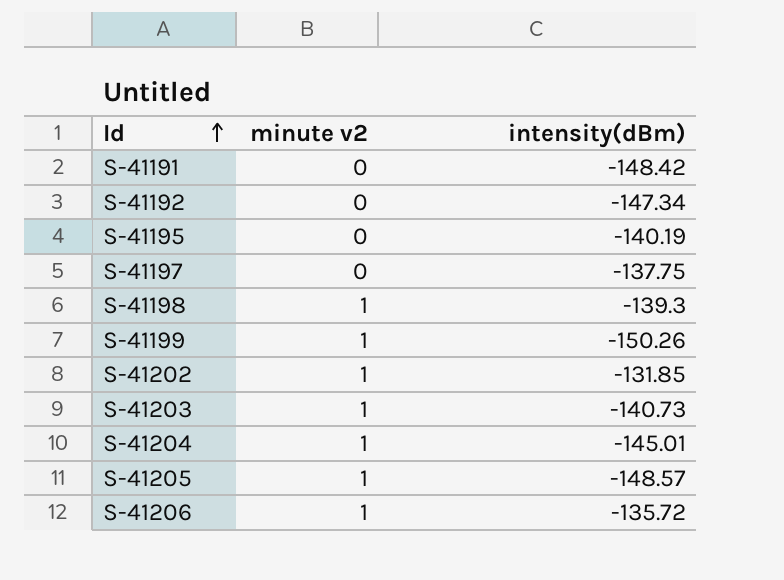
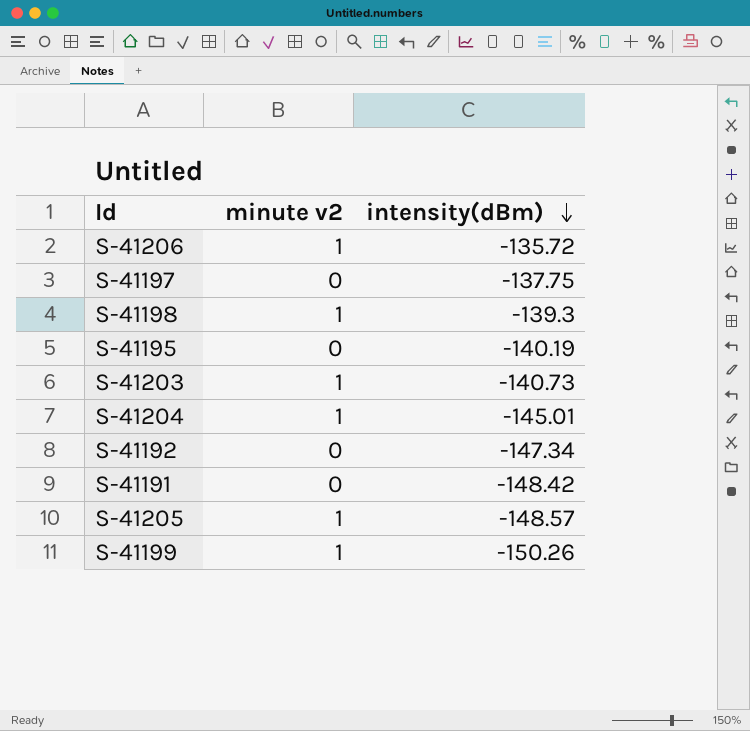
row order: Id ascending -> intensity(dBm) descending
row S-41202: 1 | -131.85 -> none

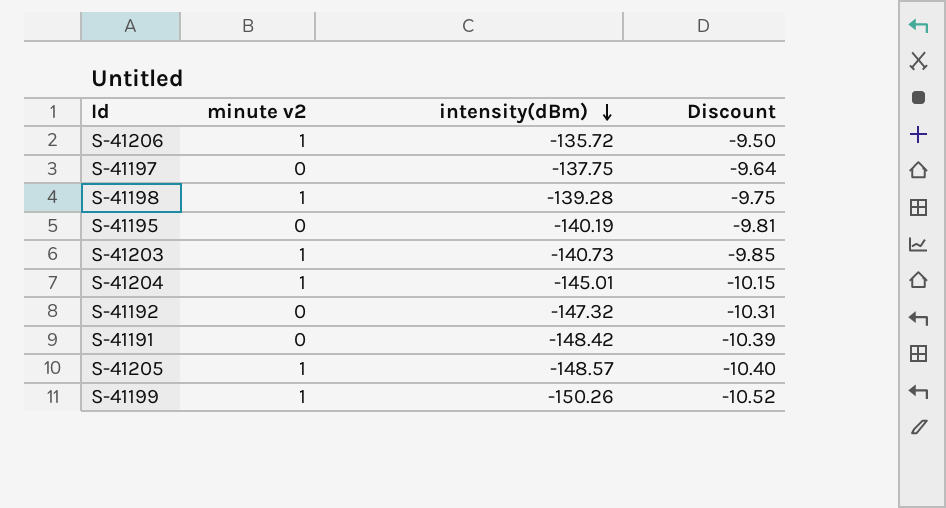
column Discount | formula: none -> [intensity(dBm)] * 0.07
S-41198 | intensity(dBm): -139.3 -> -139.28
S-41192 | intensity(dBm): -147.34 -> -147.32

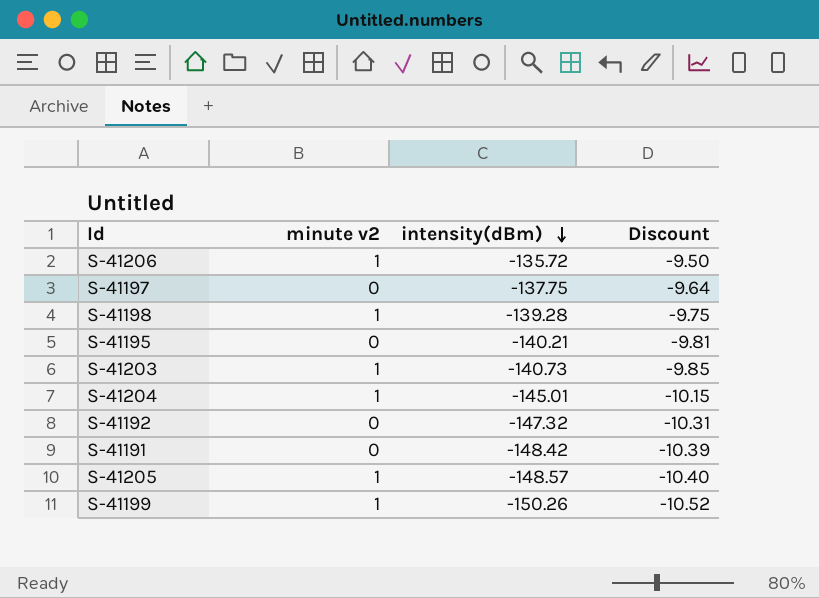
S-41195 | intensity(dBm): -140.19 -> -140.21

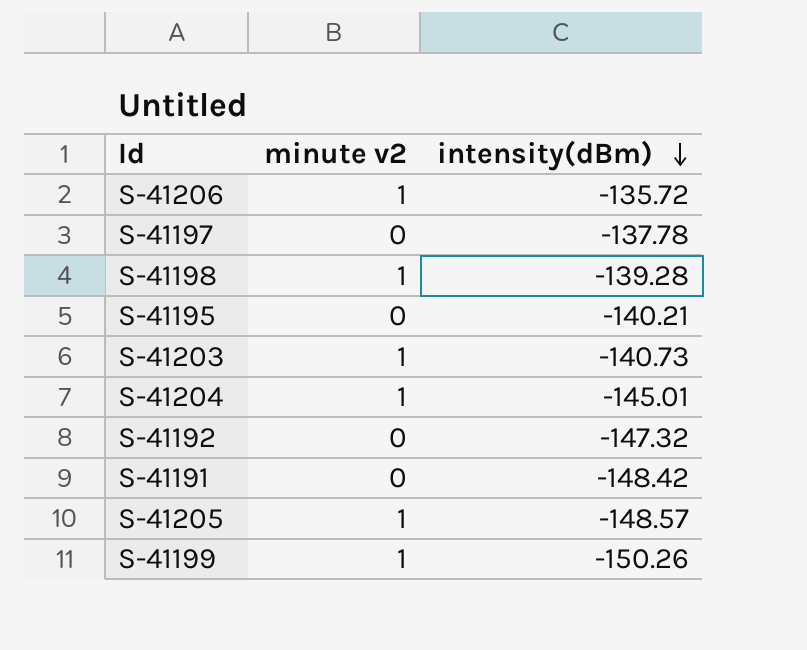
column Discount | formula: [intensity(dBm)] * 0.07 -> none
S-41197 | intensity(dBm): -137.75 -> -137.78

